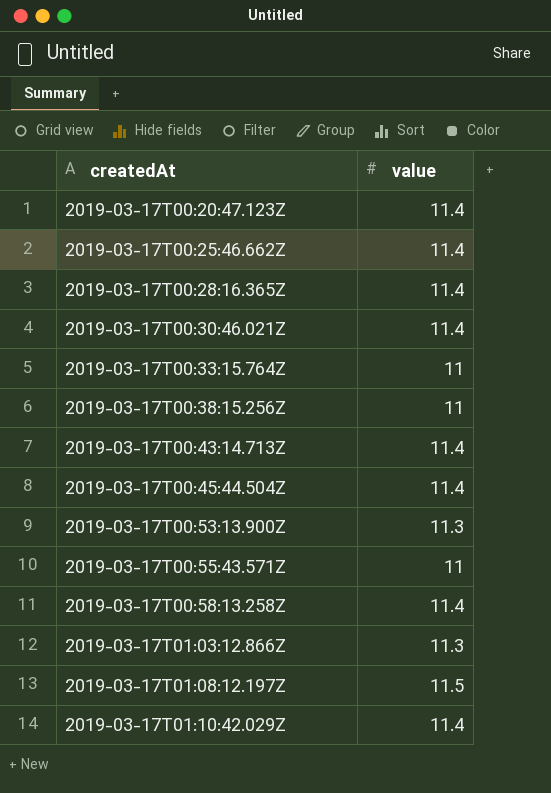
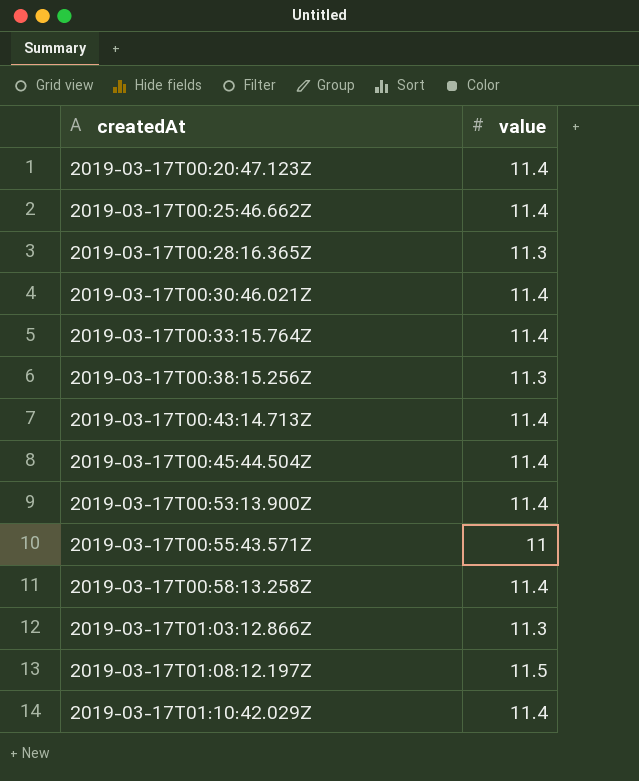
2019-03-17T00:28:16.365Z | value: 11.4 -> 11.3
2019-03-17T00:33:15.764Z | value: 11 -> 11.4
2019-03-17T00:38:15.256Z | value: 11 -> 11.3
2019-03-17T00:53:13.900Z | value: 11.3 -> 11.4

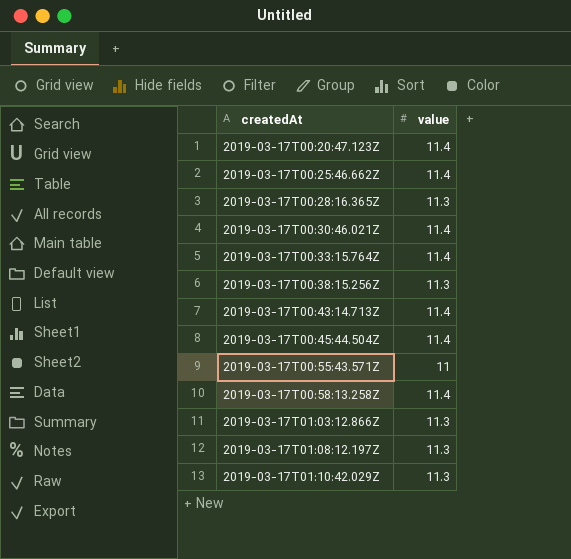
row 2019-03-17T00:53:13.900Z: 11.4 -> none
2019-03-17T01:08:12.197Z | value: 11.5 -> 11.3
2019-03-17T01:10:42.029Z | value: 11.4 -> 11.3

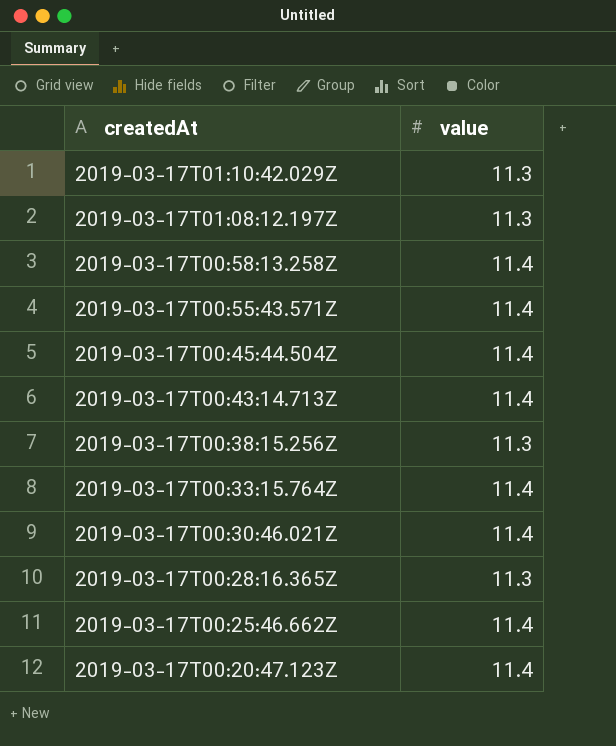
row order: createdAt ascending -> createdAt descending
row 2019-03-17T01:03:12.866Z: 11.3 -> none
2019-03-17T00:55:43.571Z | value: 11 -> 11.4

